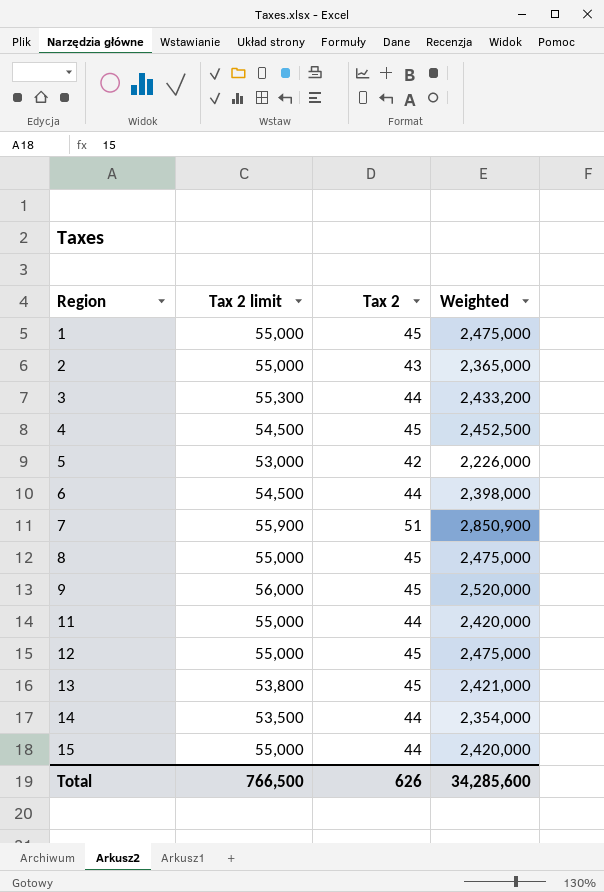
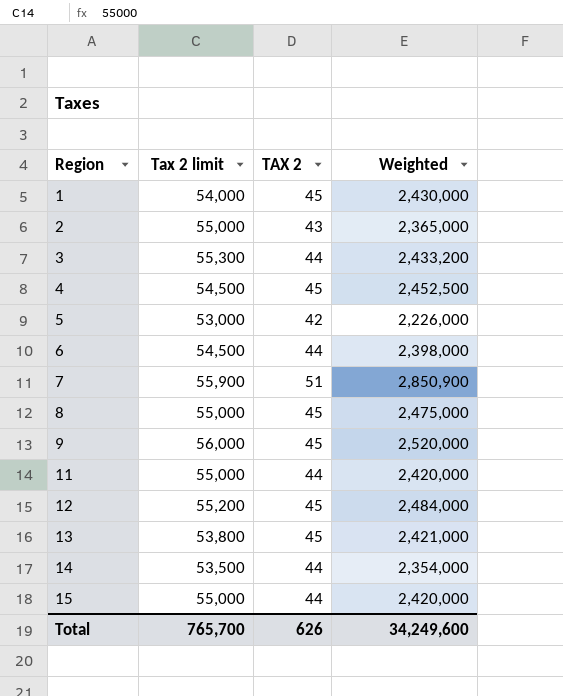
column name: Tax 2 -> TAX 2
1 | Tax 2 limit: 55,000 -> 54,000
1 | Weighted: 2,475,000 -> 2,430,000
12 | Tax 2 limit: 55,000 -> 55,200
12 | Weighted: 2,475,000 -> 2,484,000
Total | Tax 2 limit: 766,500 -> 765,700
Total | Weighted: 34,285,600 -> 34,249,600

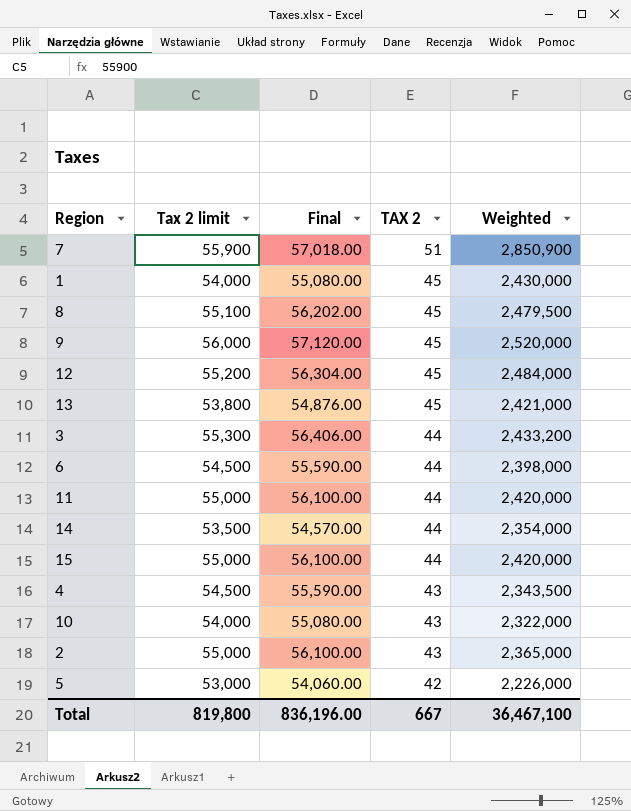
row order: Region ascending -> TAX 2 descending
column Final | formula: none -> [Tax 2 limit] * 1.02
8 | Tax 2 limit: 55,000 -> 55,100
8 | Weighted: 2,475,000 -> 2,479,500
4 | TAX 2: 45 -> 43
4 | Weighted: 2,452,500 -> 2,343,500
row 10: none -> 54,000 | 55,080.00 | 43 | 2,322,000
Total | Tax 2 limit: 765,700 -> 819,800
Total | TAX 2: 626 -> 667
Total | Weighted: 34,249,600 -> 36,467,100

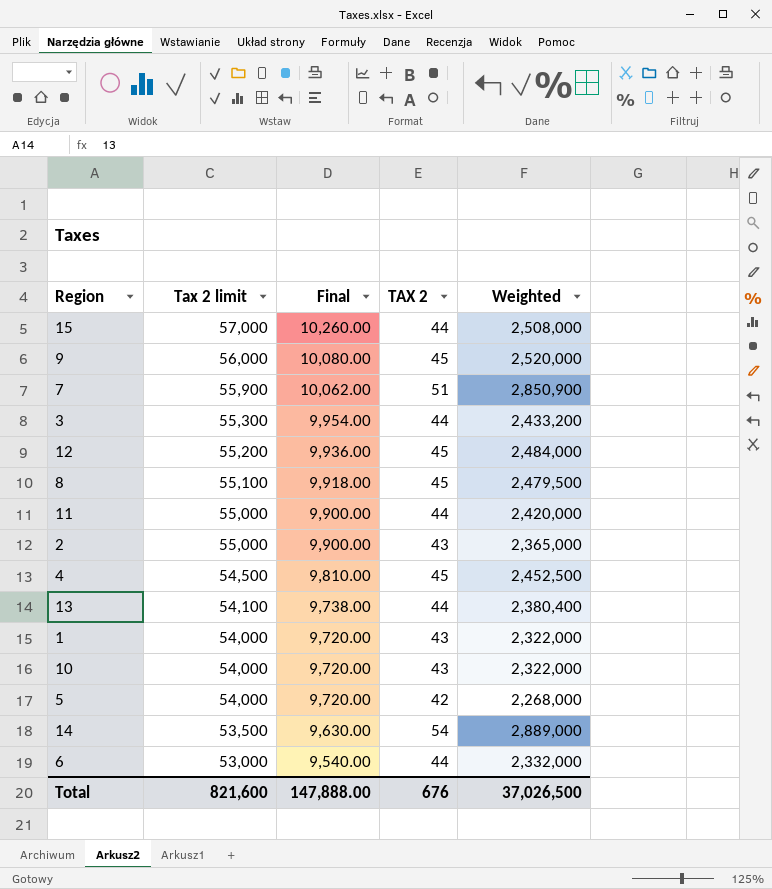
row order: TAX 2 descending -> Tax 2 limit descending
column Final | formula: [Tax 2 limit] * 1.02 -> [Tax 2 limit] * 0.18
15 | Tax 2 limit: 55,000 -> 57,000
15 | Weighted: 2,420,000 -> 2,508,000
4 | TAX 2: 43 -> 45
4 | Weighted: 2,343,500 -> 2,452,500
13 | Tax 2 limit: 53,800 -> 54,100
13 | TAX 2: 45 -> 44
13 | Weighted: 2,421,000 -> 2,380,400
1 | TAX 2: 45 -> 43
1 | Weighted: 2,430,000 -> 2,322,000
5 | Tax 2 limit: 53,000 -> 54,000
5 | Weighted: 2,226,000 -> 2,268,000
14 | TAX 2: 44 -> 54
14 | Weighted: 2,354,000 -> 2,889,000
6 | Tax 2 limit: 54,500 -> 53,000
6 | Weighted: 2,398,000 -> 2,332,000
Total | Tax 2 limit: 819,800 -> 821,600
Total | Final: 836,196.00 -> 147,888.00
Total | TAX 2: 667 -> 676
Total | Weighted: 36,467,100 -> 37,026,500

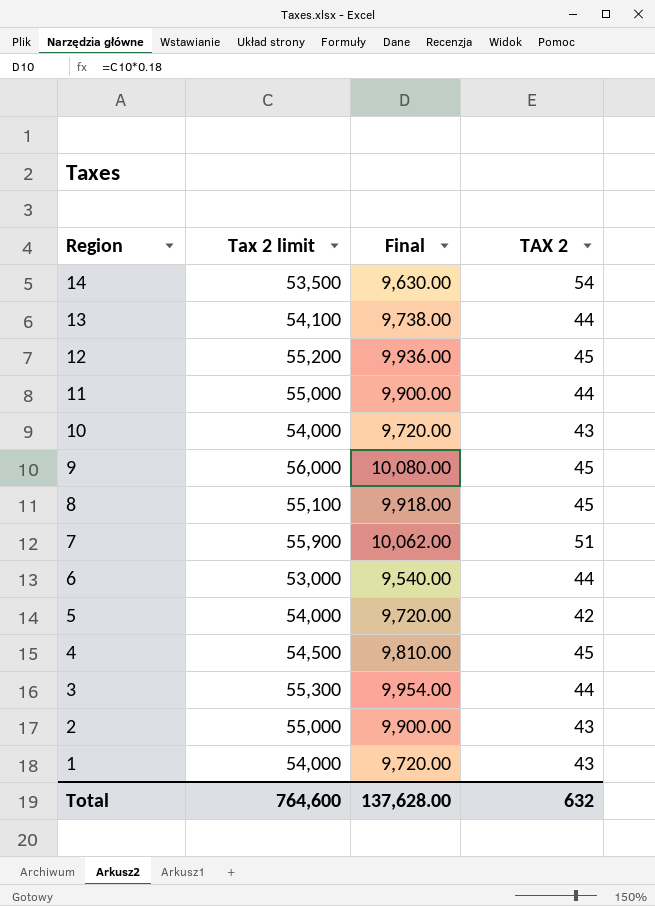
row order: Tax 2 limit descending -> Region descending
column Weighted | formula: [Tax 2 limit] * [TAX 2] -> none
row 15: 57,000 | 10,260.00 | 44 | 2,508,000 -> none
Total | Tax 2 limit: 821,600 -> 764,600
Total | Final: 147,888.00 -> 137,628.00
Total | TAX 2: 676 -> 632

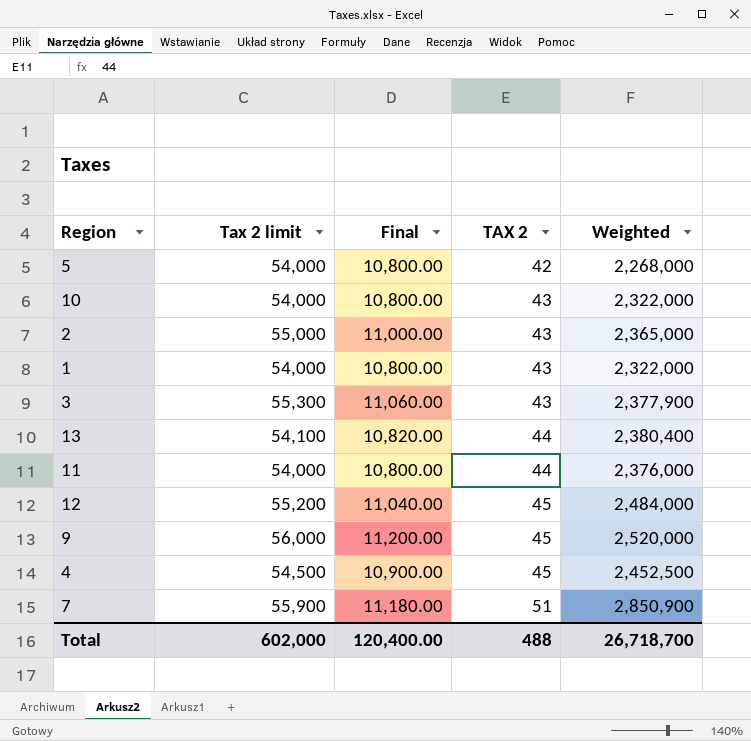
row order: Region descending -> TAX 2 ascending
column Final | formula: [Tax 2 limit] * 0.18 -> [Tax 2 limit] * 0.2
column Weighted | formula: none -> [Tax 2 limit] * [TAX 2]
row 14: 53,500 | 9,630.00 | 54 -> none
row 8: 55,100 | 9,918.00 | 45 -> none
row 6: 53,000 | 9,540.00 | 44 -> none
3 | TAX 2: 44 -> 43
11 | Tax 2 limit: 55,000 -> 54,000
Total | Tax 2 limit: 764,600 -> 602,000
Total | Final: 137,628.00 -> 120,400.00
Total | TAX 2: 632 -> 488

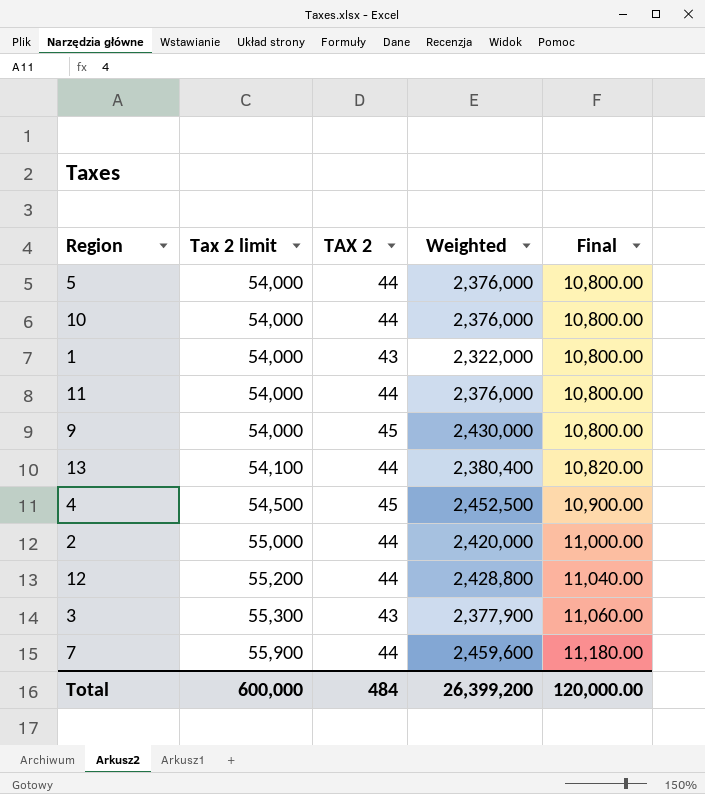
row order: TAX 2 ascending -> Tax 2 limit ascending
column Final | position: 3 -> 5
5 | TAX 2: 42 -> 44
5 | Weighted: 2,268,000 -> 2,376,000
10 | TAX 2: 43 -> 44
10 | Weighted: 2,322,000 -> 2,376,000
9 | Tax 2 limit: 56,000 -> 54,000
9 | Weighted: 2,520,000 -> 2,430,000
9 | Final: 11,200.00 -> 10,800.00
2 | TAX 2: 43 -> 44
2 | Weighted: 2,365,000 -> 2,420,000
12 | TAX 2: 45 -> 44
12 | Weighted: 2,484,000 -> 2,428,800
7 | TAX 2: 51 -> 44
7 | Weighted: 2,850,900 -> 2,459,600
Total | Tax 2 limit: 602,000 -> 600,000
Total | TAX 2: 488 -> 484
Total | Weighted: 26,718,700 -> 26,399,200
Total | Final: 120,400.00 -> 120,000.00

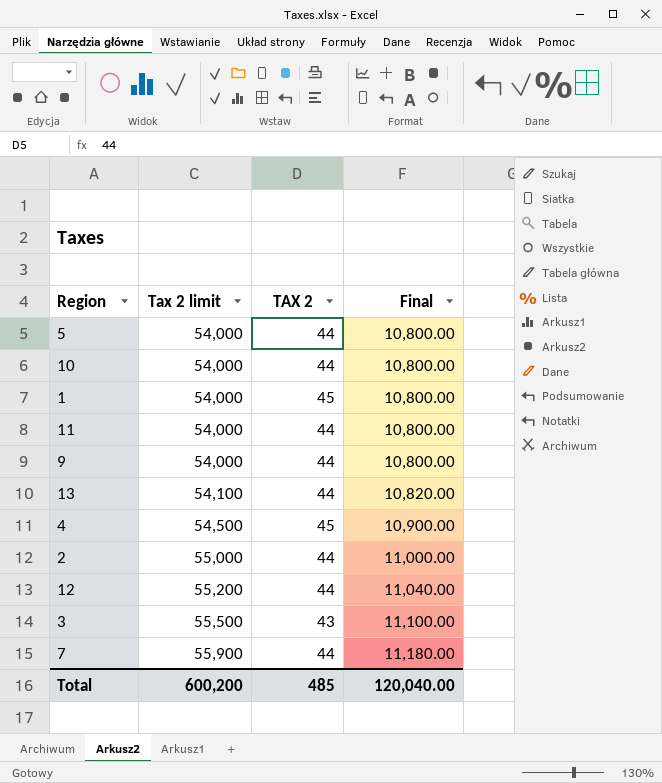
column Weighted | formula: [Tax 2 limit] * [TAX 2] -> none
1 | TAX 2: 43 -> 45
9 | TAX 2: 45 -> 44
3 | Tax 2 limit: 55,300 -> 55,500
3 | Final: 11,060.00 -> 11,100.00
Total | Tax 2 limit: 600,000 -> 600,200
Total | TAX 2: 484 -> 485
Total | Final: 120,000.00 -> 120,040.00

